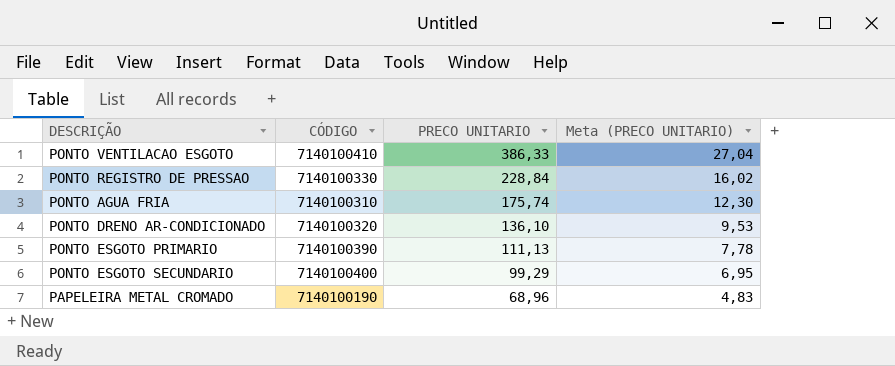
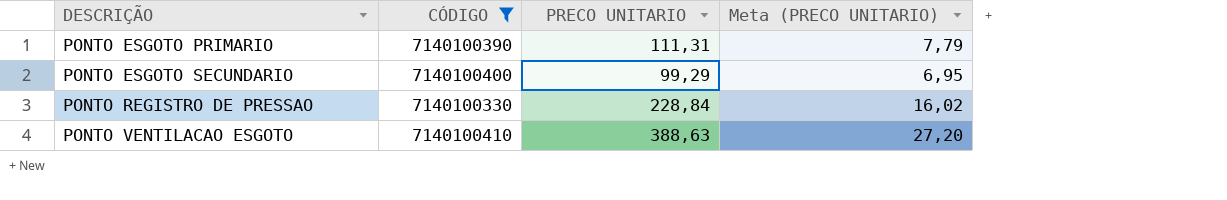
filter: none -> CÓDIGO >= 7140100330
row order: PRECO UNITARIO descending -> DESCRIÇÃO ascending
PONTO ESGOTO PRIMARIO | PRECO UNITARIO: 111,13 -> 111,31
PONTO ESGOTO PRIMARIO | Meta (PRECO UNITARIO): 7,78 -> 7,79
PONTO VENTILACAO ESGOTO | PRECO UNITARIO: 386,33 -> 388,63
PONTO VENTILACAO ESGOTO | Meta (PRECO UNITARIO): 27,04 -> 27,20

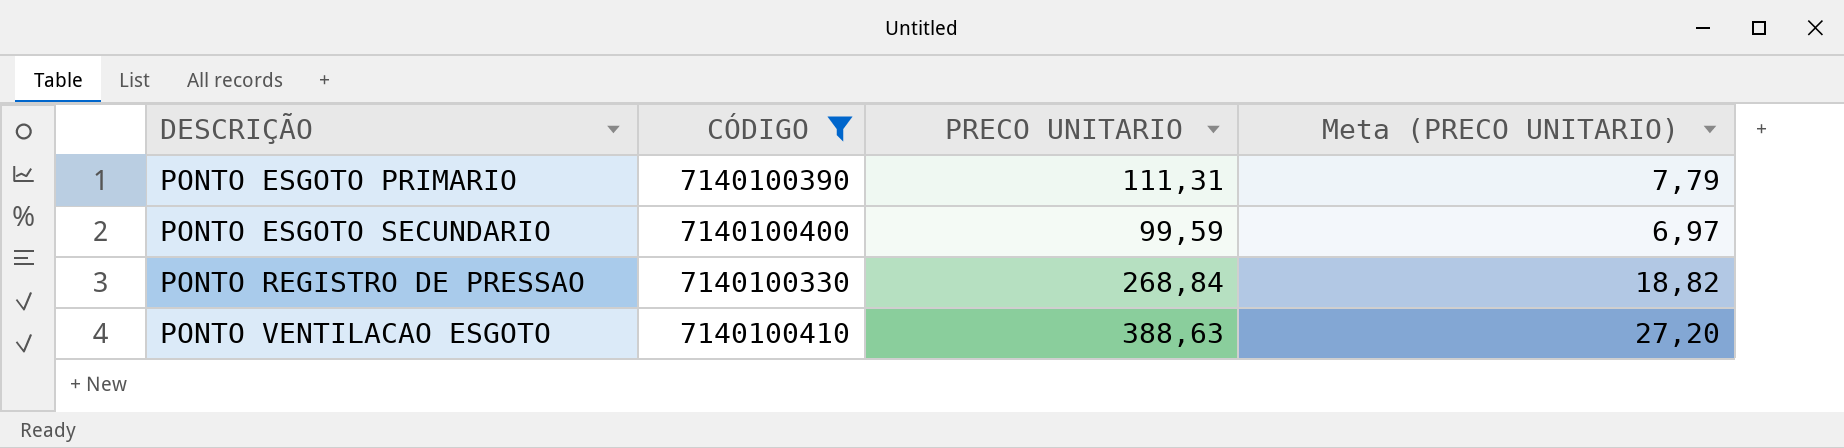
PONTO ESGOTO SECUNDARIO | PRECO UNITARIO: 99,29 -> 99,59
PONTO ESGOTO SECUNDARIO | Meta (PRECO UNITARIO): 6,95 -> 6,97
PONTO REGISTRO DE PRESSAO | PRECO UNITARIO: 228,84 -> 268,84
PONTO REGISTRO DE PRESSAO | Meta (PRECO UNITARIO): 16,02 -> 18,82

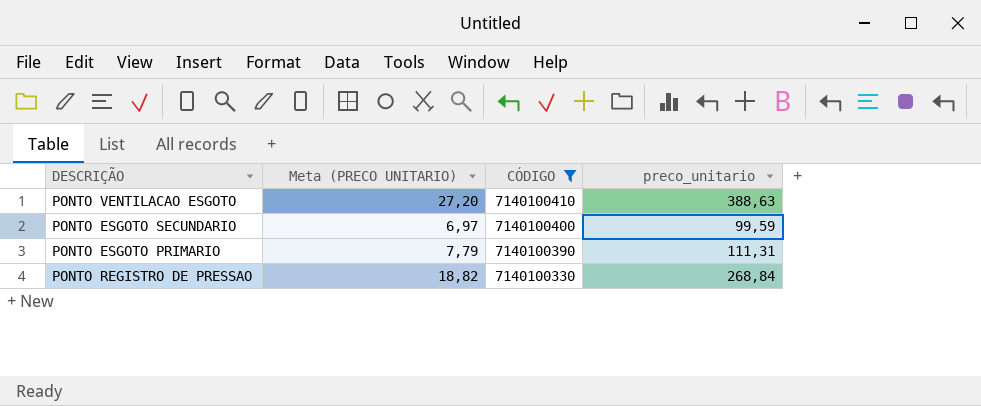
row order: DESCRIÇÃO ascending -> CÓDIGO descending
column Meta (PRECO UNITARIO) | position: 4 -> 2
column name: PRECO UNITARIO -> preco_unitario

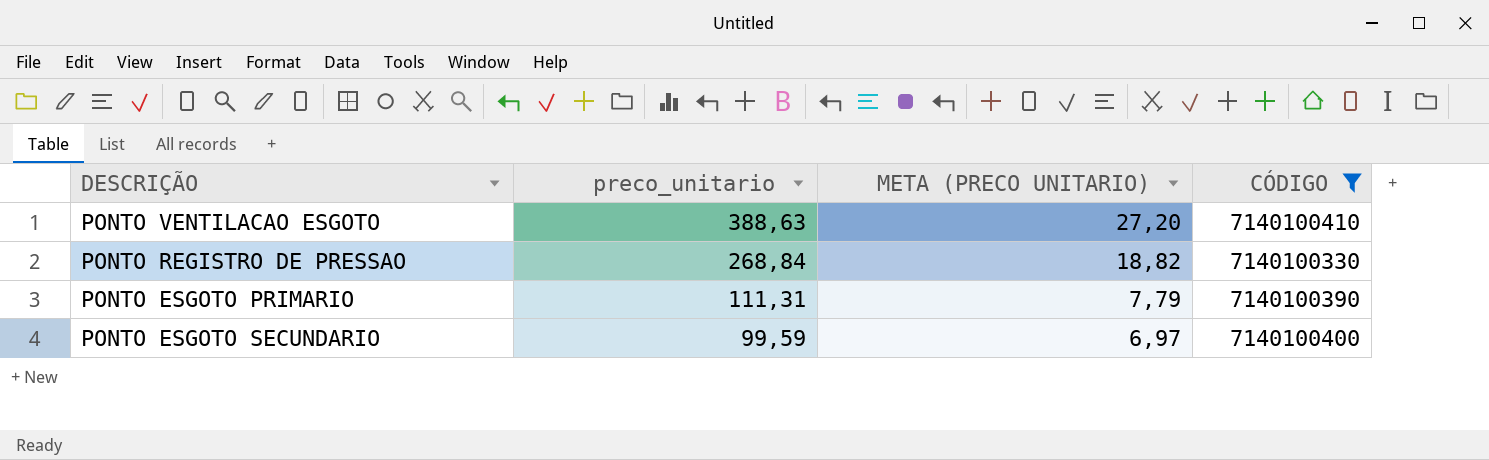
row order: CÓDIGO descending -> preco_unitario descending
column preco_unitario | position: 4 -> 2
column name: Meta (PRECO UNITARIO) -> META (PRECO UNITARIO)

